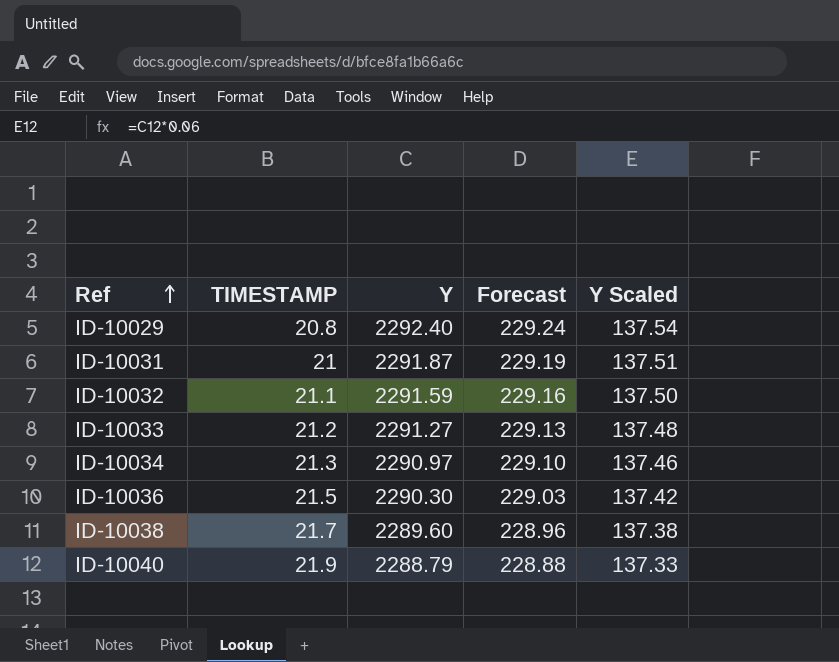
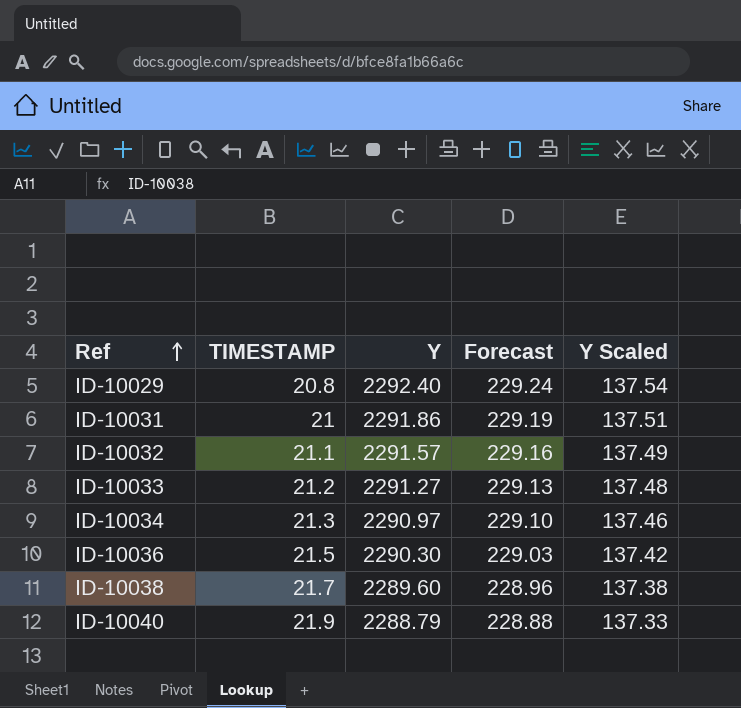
ID-10031 | Y: 2291.87 -> 2291.86
ID-10032 | Y: 2291.59 -> 2291.57
ID-10032 | Y Scaled: 137.50 -> 137.49

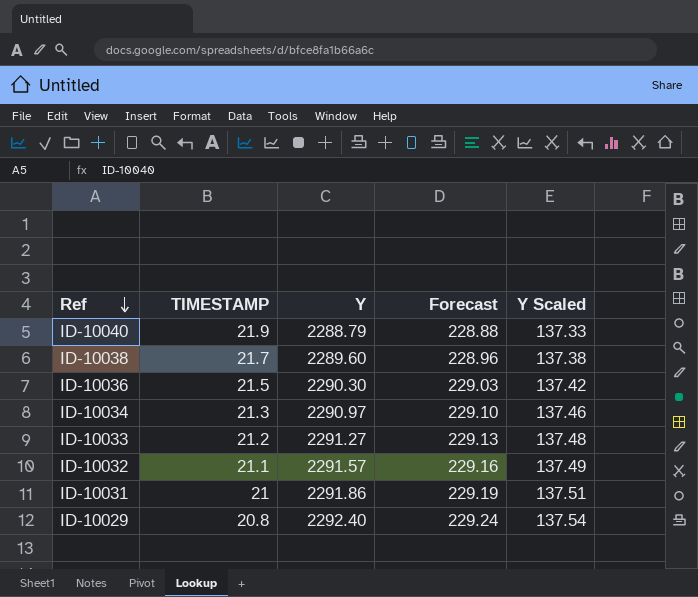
row order: Ref ascending -> Ref descending

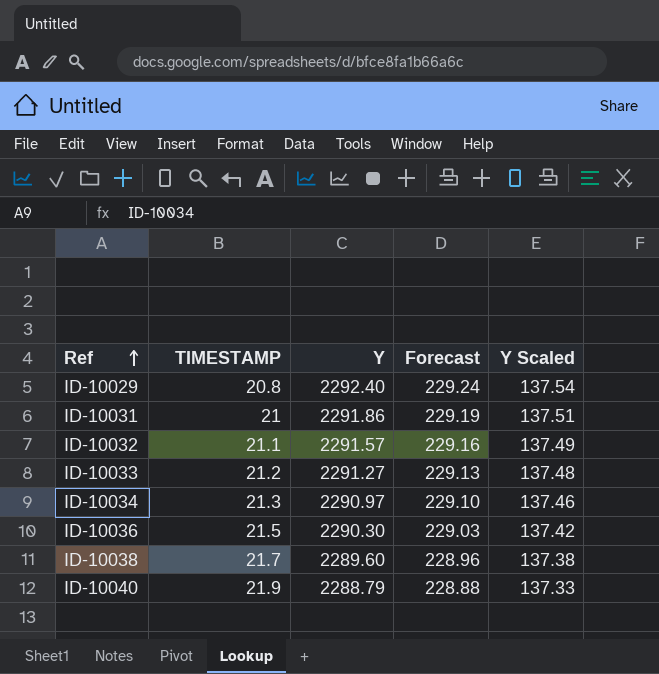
row order: Ref descending -> Ref ascending

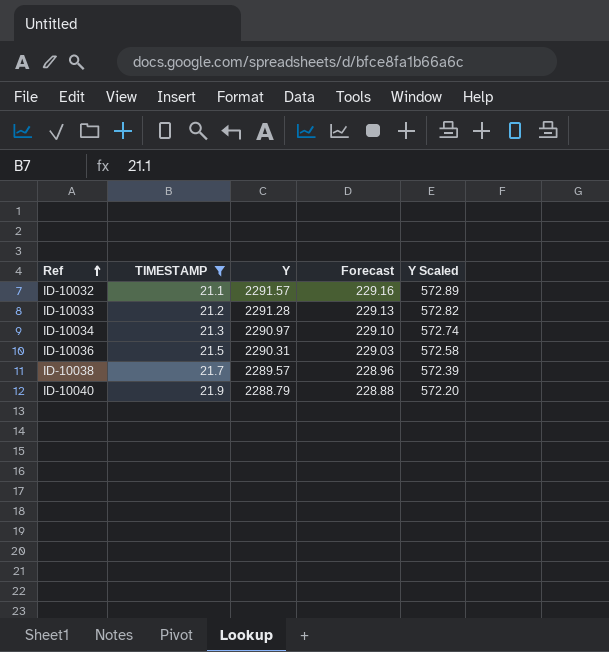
filter: none -> TIMESTAMP >= 21.1
column Y Scaled | formula: [Y] * 0.06 -> [Y] * 0.25
ID-10033 | Y: 2291.27 -> 2291.28
ID-10036 | Y: 2290.30 -> 2290.31
ID-10038 | Y: 2289.60 -> 2289.57

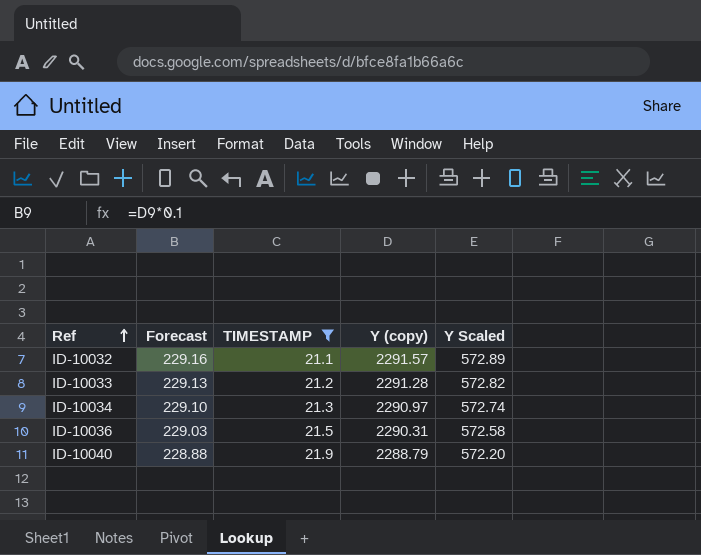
column Forecast | position: 4 -> 2
column name: Y -> Y (copy)
row ID-10038: 21.7 | 2289.57 | 228.96 | 572.39 -> none

